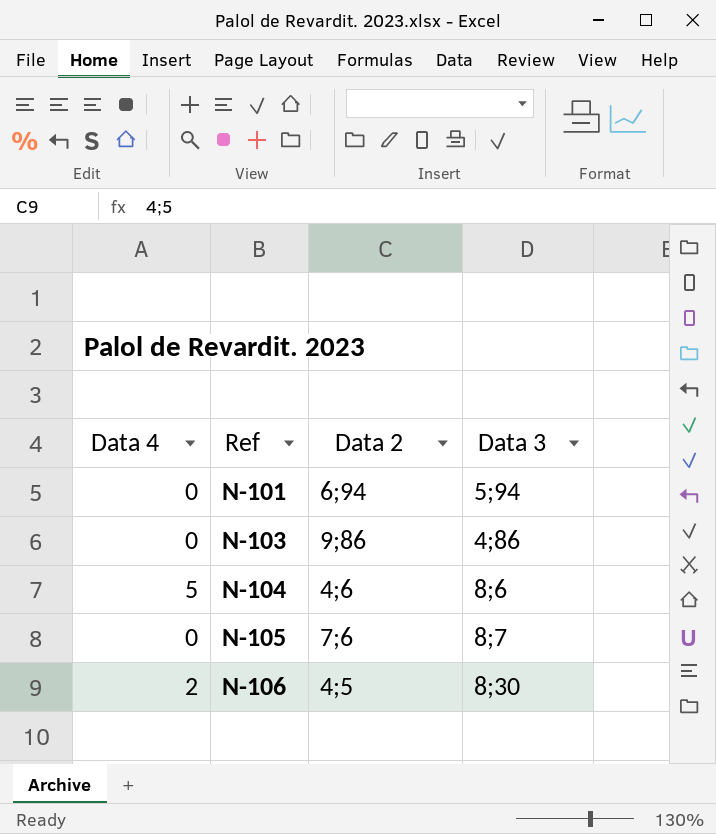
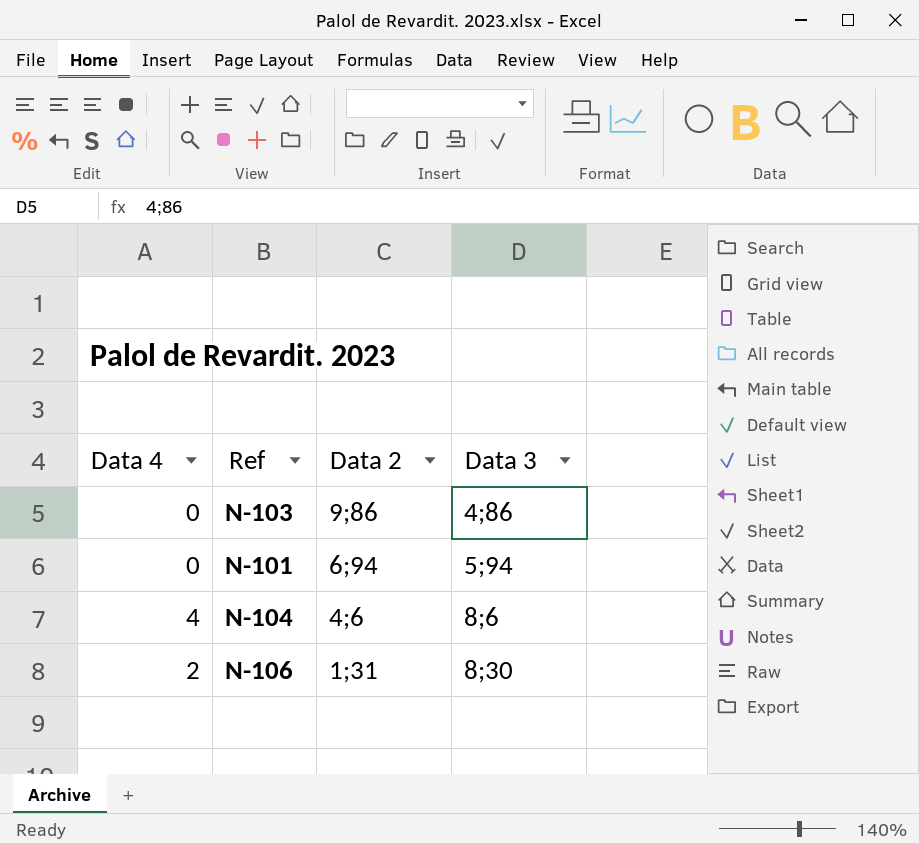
row order: Ref ascending -> Data 2 descending
row N-105: 0 | 7;6 | 8;7 -> none
N-104 | Data 4: 5 -> 4
N-106 | Data 2: 4;5 -> 1;31

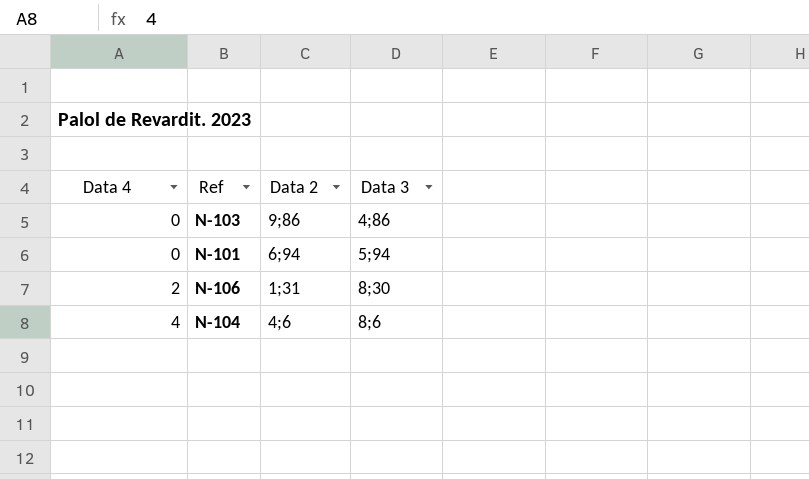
row order: Data 2 descending -> Data 4 ascending

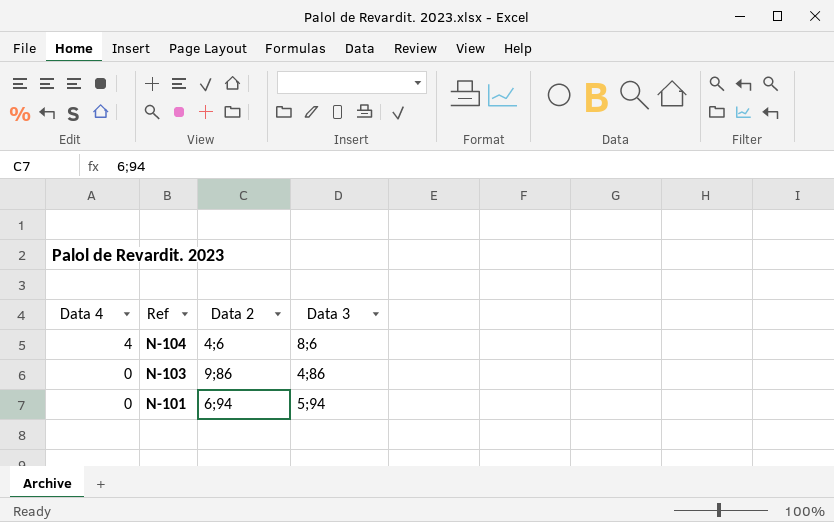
row order: Data 4 ascending -> Data 4 descending
row N-106: 2 | 1;31 | 8;30 -> none

